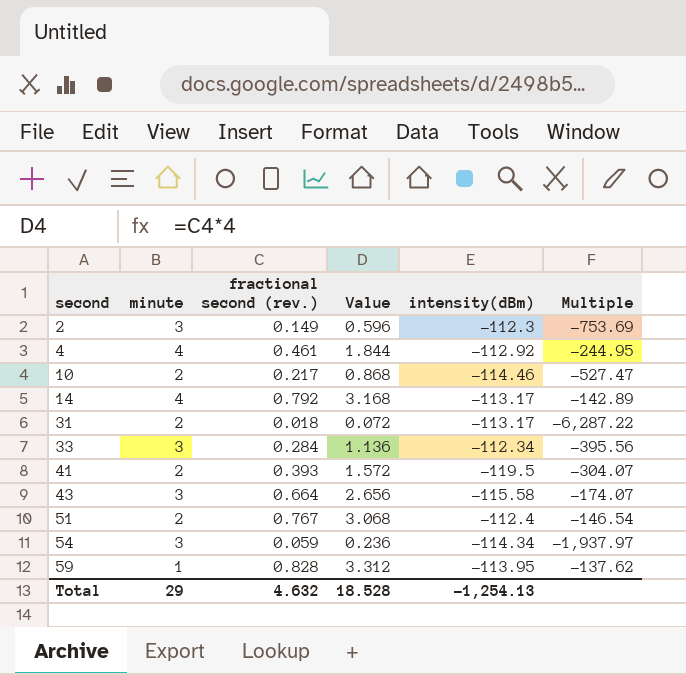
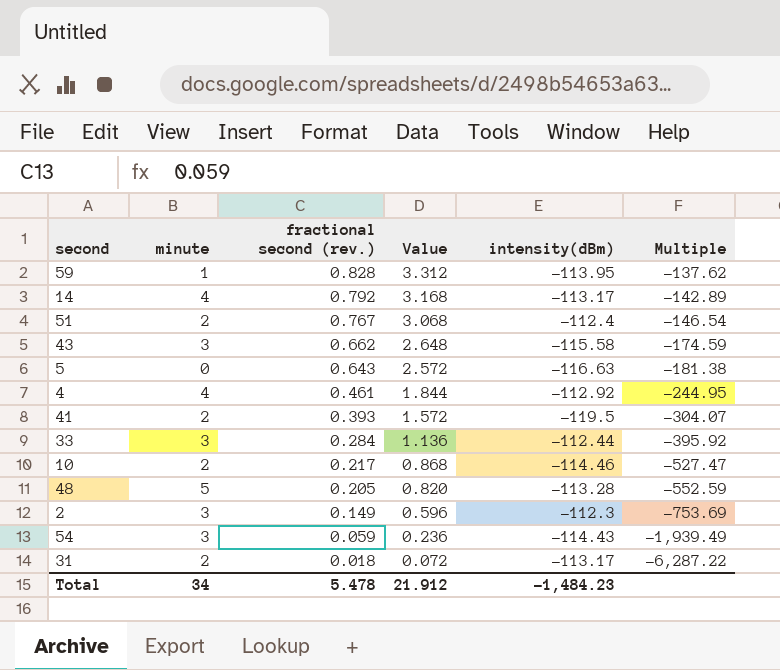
row order: second ascending -> fractional second (rev.) descending
43 | fractional second (rev.): 0.664 -> 0.662
43 | Value: 2.656 -> 2.648
43 | Multiple: -174.07 -> -174.59
row 5: none -> 0 | 0.643 | 2.572 | -116.63 | -181.38
33 | intensity(dBm): -112.34 -> -112.44
33 | Multiple: -395.56 -> -395.92
row 48: none -> 5 | 0.205 | 0.820 | -113.28 | -552.59
54 | intensity(dBm): -114.34 -> -114.43
54 | Multiple: -1,937.97 -> -1,939.49
Total | minute: 29 -> 34
Total | fractional second (rev.): 4.632 -> 5.478
Total | Value: 18.528 -> 21.912
Total | intensity(dBm): -1,254.13 -> -1,484.23

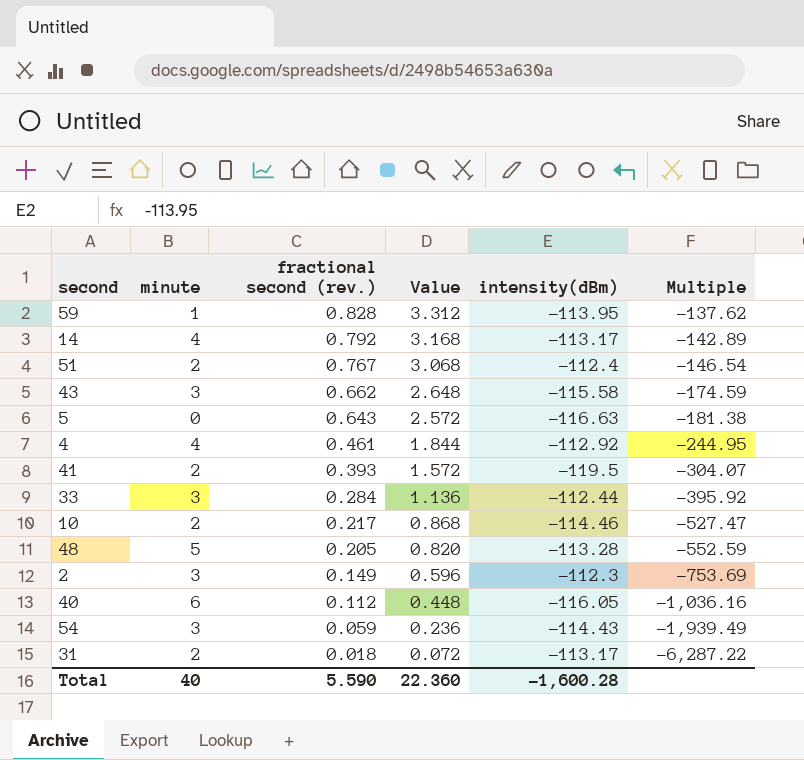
row 40: none -> 6 | 0.112 | 0.448 | -116.05 | -1,036.16
Total | minute: 34 -> 40
Total | fractional second (rev.): 5.478 -> 5.590
Total | Value: 21.912 -> 22.360
Total | intensity(dBm): -1,484.23 -> -1,600.28

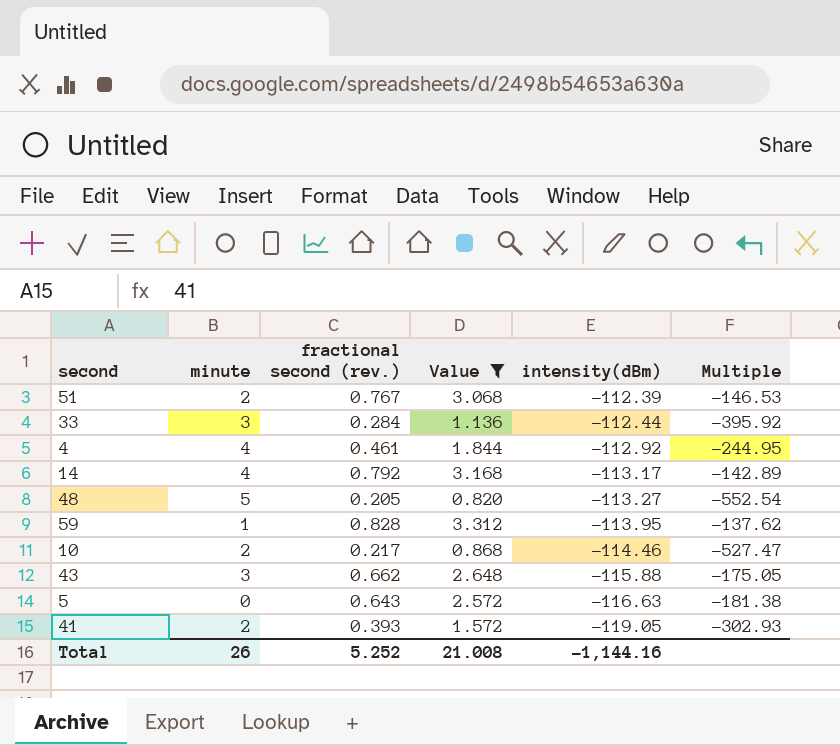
filter: none -> Value >= 0.820
row order: fractional second (rev.) descending -> intensity(dBm) descending
51 | intensity(dBm): -112.4 -> -112.39
51 | Multiple: -146.54 -> -146.53
48 | intensity(dBm): -113.28 -> -113.27
48 | Multiple: -552.59 -> -552.54
43 | intensity(dBm): -115.58 -> -115.88
43 | Multiple: -174.59 -> -175.05
41 | intensity(dBm): -119.5 -> -119.05
41 | Multiple: -304.07 -> -302.93
Total | minute: 40 -> 26
Total | fractional second (rev.): 5.590 -> 5.252
Total | Value: 22.360 -> 21.008
Total | intensity(dBm): -1,600.28 -> -1,144.16

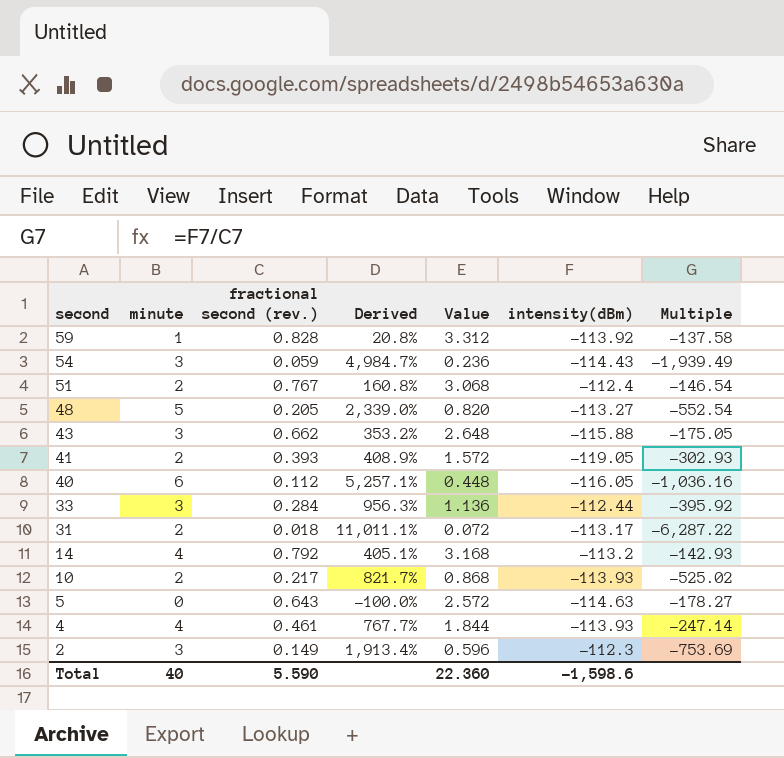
filter: Value >= 0.820 -> none
row order: intensity(dBm) descending -> second descending
column Derived | formula: none -> ([minute] - [fractional second (rev.)]) / [fractional second (rev.)]
59 | intensity(dBm): -113.95 -> -113.92
59 | Multiple: -137.62 -> -137.58
51 | intensity(dBm): -112.39 -> -112.4
51 | Multiple: -146.53 -> -146.54
14 | intensity(dBm): -113.17 -> -113.2
14 | Multiple: -142.89 -> -142.93
10 | intensity(dBm): -114.46 -> -113.93
10 | Multiple: -527.47 -> -525.02
5 | intensity(dBm): -116.63 -> -114.63
5 | Multiple: -181.38 -> -178.27
4 | intensity(dBm): -112.92 -> -113.93
4 | Multiple: -244.95 -> -247.14
Total | minute: 26 -> 40
Total | fractional second (rev.): 5.252 -> 5.590
Total | Value: 21.008 -> 22.360
Total | intensity(dBm): -1,144.16 -> -1,598.6

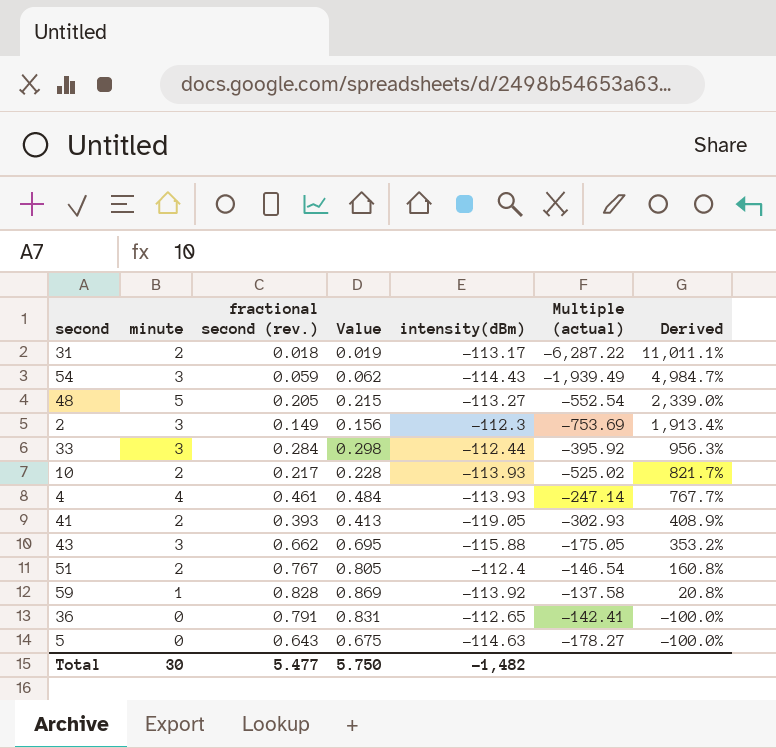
row order: second descending -> Derived descending
column Value | formula: [fractional second (rev.)] * 4 -> [fractional second (rev.)] * 1.05
column name: Multiple -> Multiple (actual)
column Derived | position: 4 -> 7
row 40: 6 | 0.112 | 5,257.1% | 0.448 | -116.05 | -1,036.16 -> none
row 14: 4 | 0.792 | 405.1% | 3.168 | -113.2 | -142.93 -> none
row 36: none -> 0 | 0.791 | 0.831 | -112.65 | -142.41 | -100.0%
Total | minute: 40 -> 30
Total | fractional second (rev.): 5.590 -> 5.477
Total | Value: 22.360 -> 5.750
Total | intensity(dBm): -1,598.6 -> -1,482

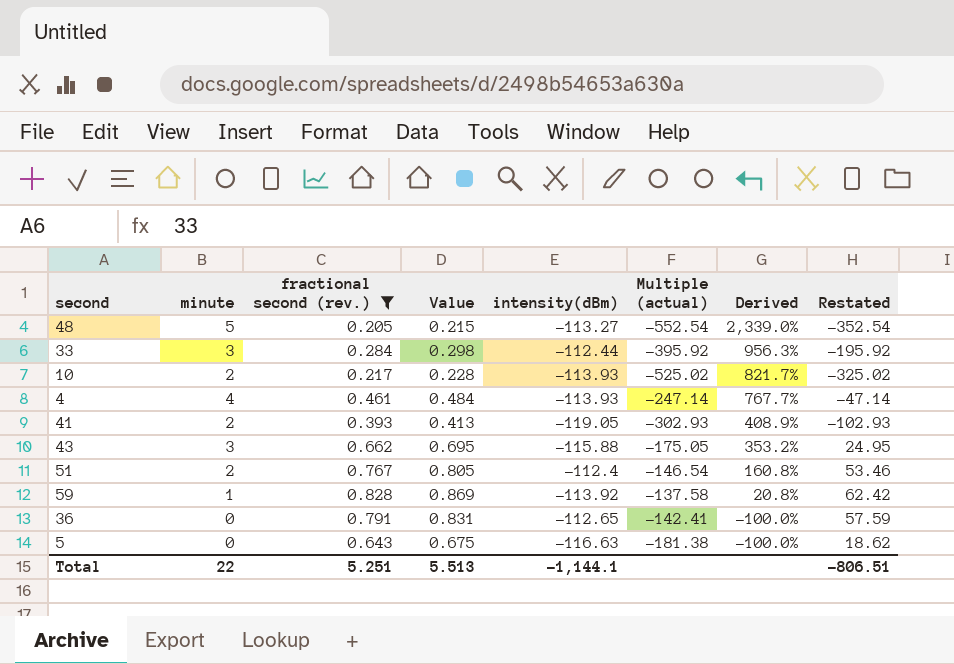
filter: none -> fractional second (rev.) >= 0.205
column Restated | formula: none -> [Multiple (actual)] + 200
5 | intensity(dBm): -114.63 -> -116.63
5 | Multiple (actual): -178.27 -> -181.38
Total | minute: 30 -> 22
Total | fractional second (rev.): 5.477 -> 5.251
Total | Value: 5.750 -> 5.513
Total | intensity(dBm): -1,482 -> -1,144.1

